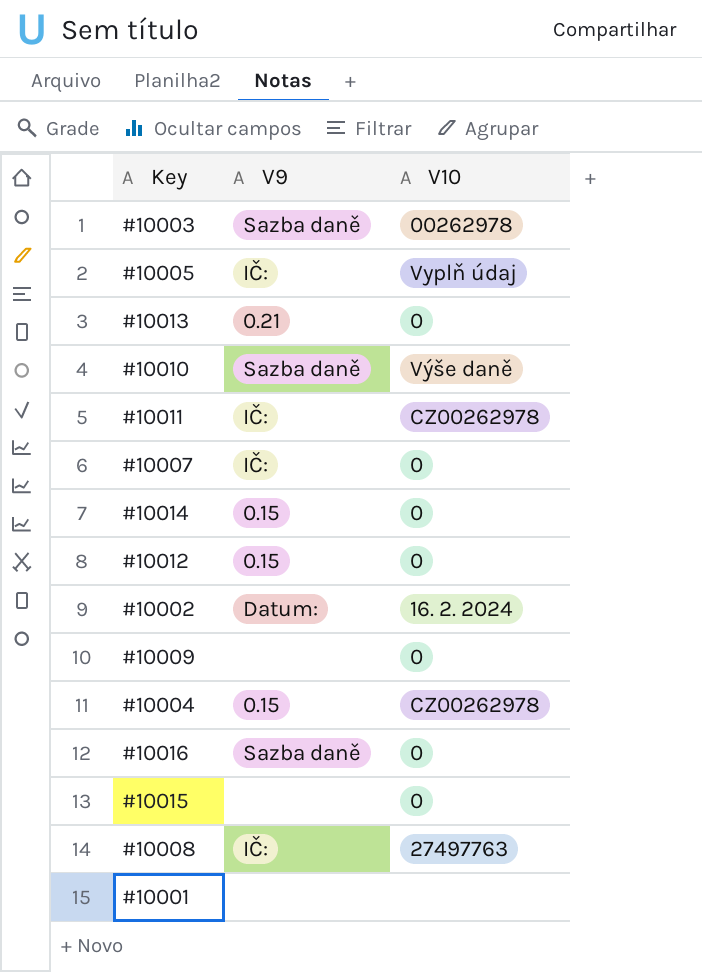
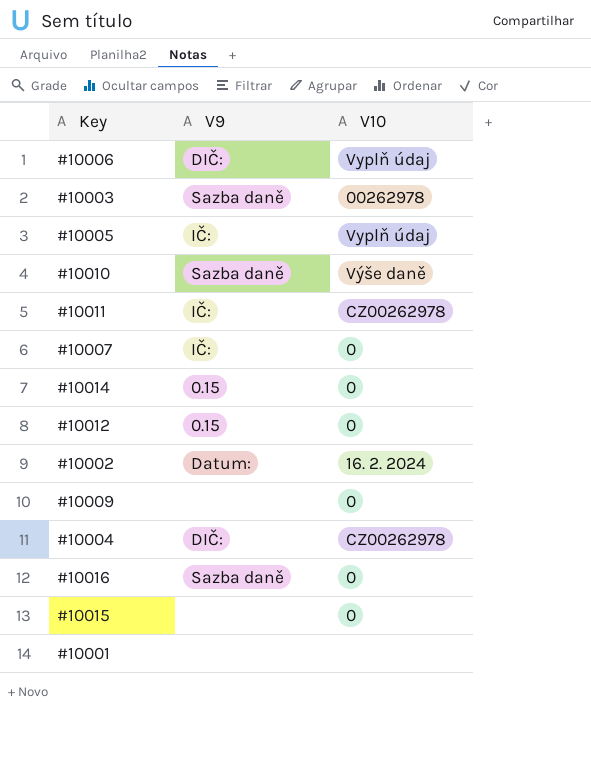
row #10013: 0.21 | 0 -> none
row #10008: IČ: | 27497763 -> none
row #10006: none -> DIČ: | Vyplň údaj
#10004 | V9: 0.15 -> DIČ:

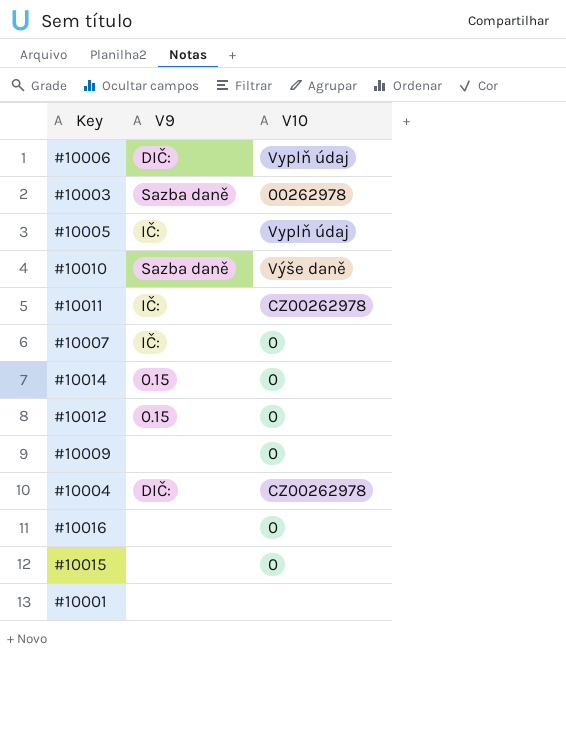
row #10002: Datum: | 16. 2. 2024 -> none
#10016 | V9: Sazba daně -> none

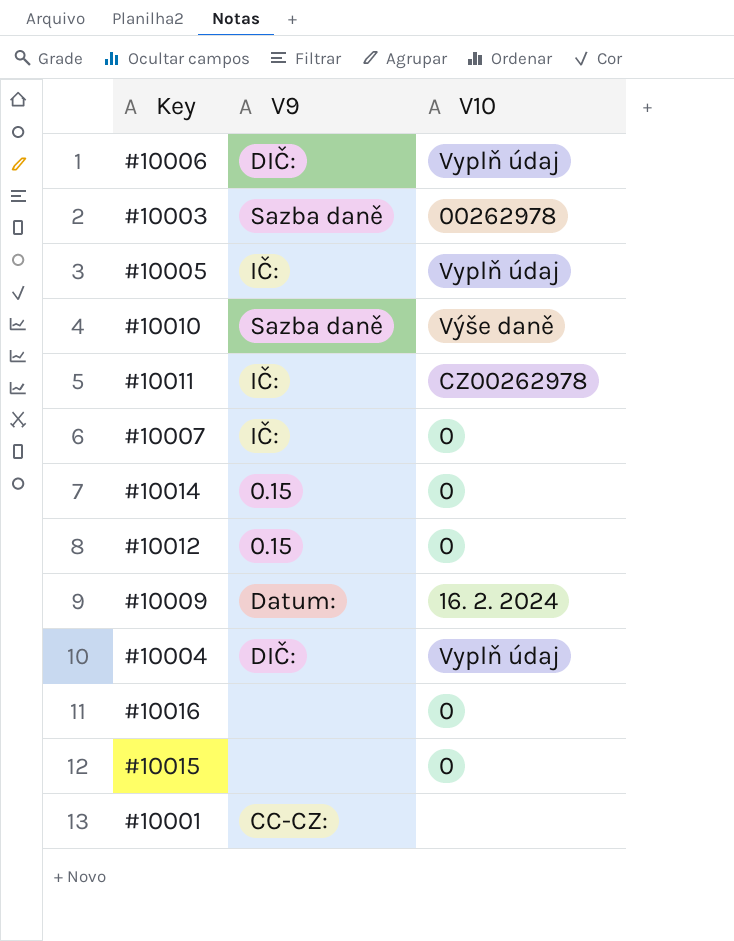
#10009 | V9: none -> Datum:
#10009 | V10: 0 -> 16. 2. 2024
#10004 | V10: CZ00262978 -> Vyplň údaj
#10001 | V9: none -> CC-CZ:

